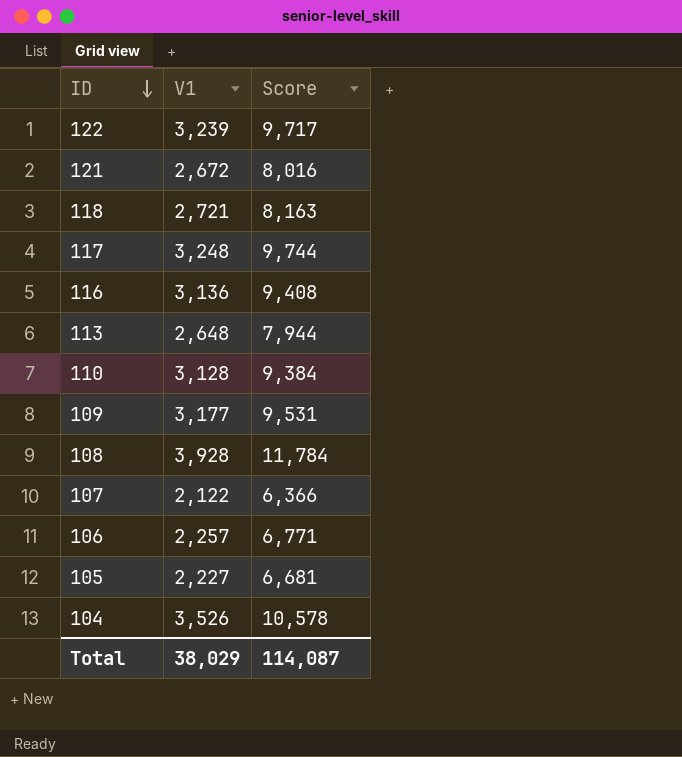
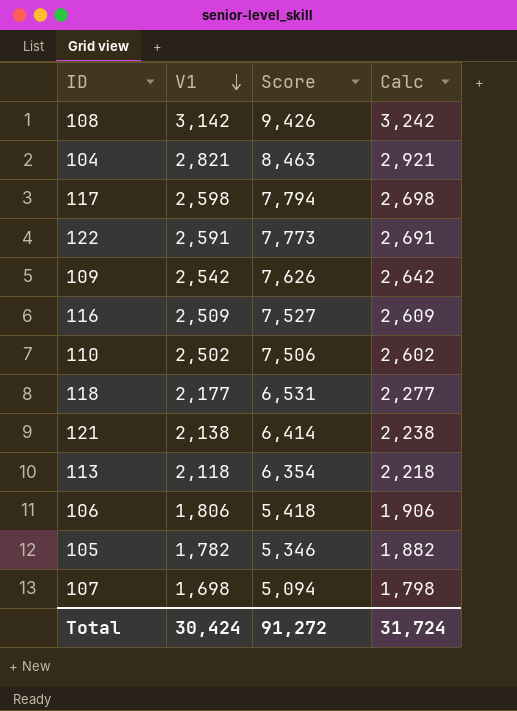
row order: ID descending -> V1 descending
column Calc | formula: none -> [V1] + 100
108 | V1: 3,928 -> 3,142
108 | Score: 11,784 -> 9,426
104 | V1: 3,526 -> 2,821
104 | Score: 10,578 -> 8,463
117 | V1: 3,248 -> 2,598
117 | Score: 9,744 -> 7,794
122 | V1: 3,239 -> 2,591
122 | Score: 9,717 -> 7,773
109 | V1: 3,177 -> 2,542
109 | Score: 9,531 -> 7,626
116 | V1: 3,136 -> 2,509
116 | Score: 9,408 -> 7,527
110 | V1: 3,128 -> 2,502
110 | Score: 9,384 -> 7,506
118 | V1: 2,721 -> 2,177
118 | Score: 8,163 -> 6,531
121 | V1: 2,672 -> 2,138
121 | Score: 8,016 -> 6,414
113 | V1: 2,648 -> 2,118
113 | Score: 7,944 -> 6,354
106 | V1: 2,257 -> 1,806
106 | Score: 6,771 -> 5,418
105 | V1: 2,227 -> 1,782
105 | Score: 6,681 -> 5,346
107 | V1: 2,122 -> 1,698
107 | Score: 6,366 -> 5,094
Total | V1: 38,029 -> 30,424
Total | Score: 114,087 -> 91,272

